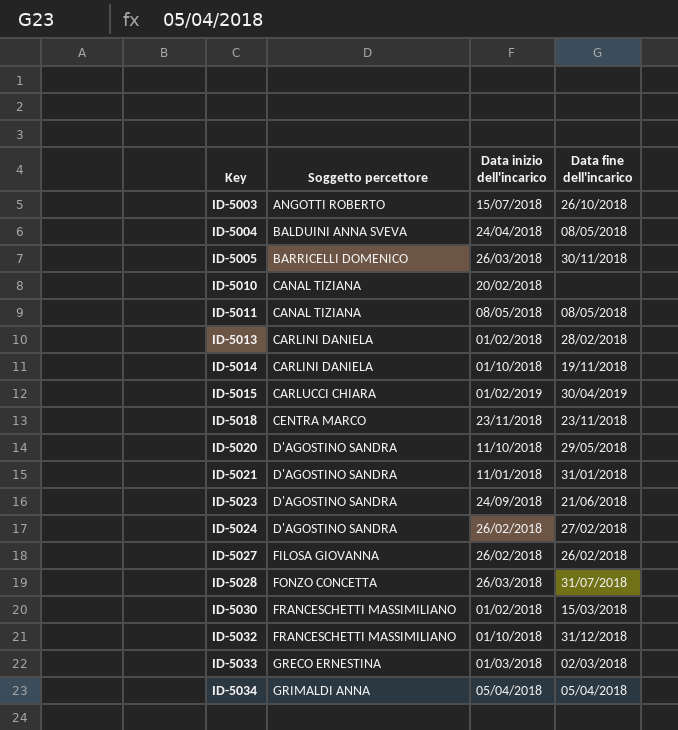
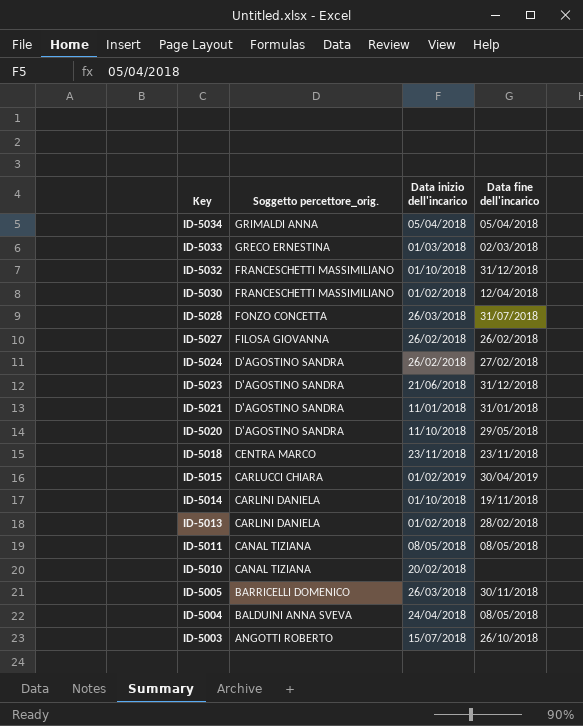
row order: Key ascending -> Key descending
column name: Soggetto percettore -> Soggetto percettore_orig.
ID-5030 | Data fine dell'incarico: 15/03/2018 -> 12/04/2018
ID-5023 | Data inizio dell'incarico: 24/09/2018 -> 21/06/2018
ID-5023 | Data fine dell'incarico: 21/06/2018 -> 31/12/2018

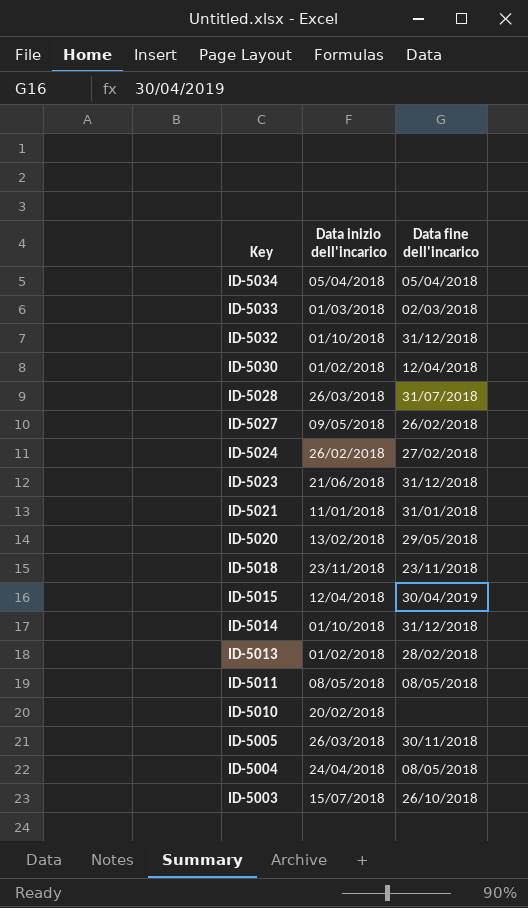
column Soggetto percettore_orig. | position: 2 -> none
ID-5027 | Data inizio dell'incarico: 26/02/2018 -> 09/05/2018
ID-5020 | Data inizio dell'incarico: 11/10/2018 -> 13/02/2018
ID-5015 | Data inizio dell'incarico: 01/02/2019 -> 12/04/2018
ID-5014 | Data fine dell'incarico: 19/11/2018 -> 31/12/2018

